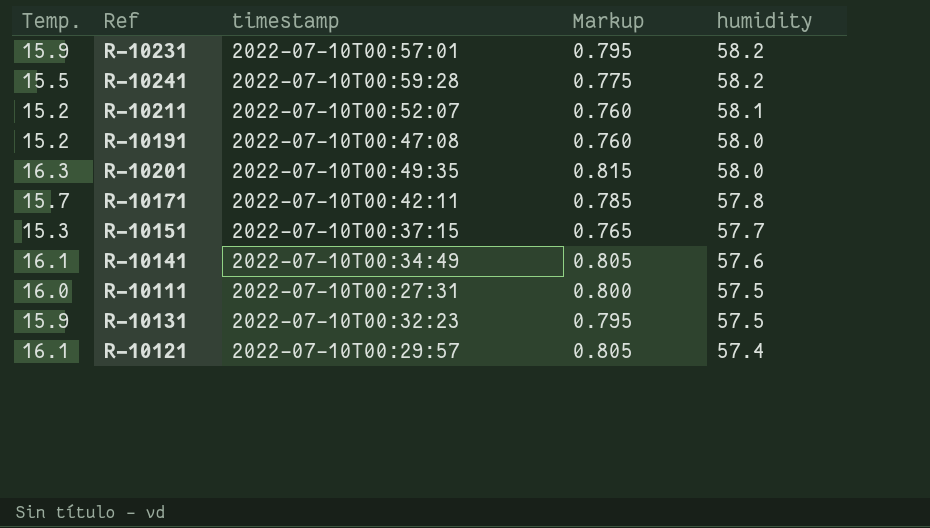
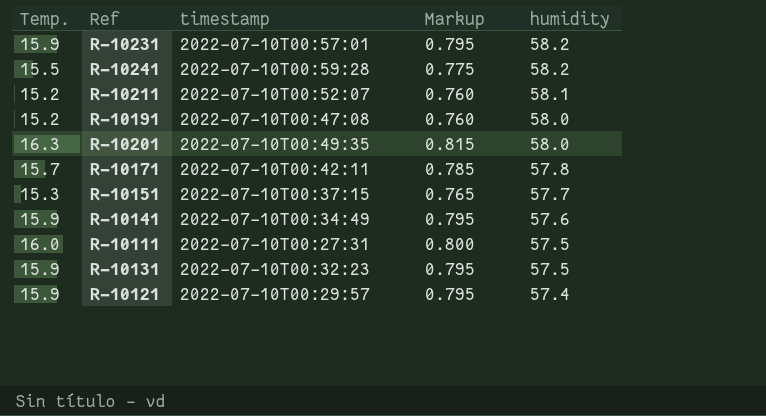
R-10141 | Temp.: 16.1 -> 15.9
R-10141 | Markup: 0.805 -> 0.795
R-10121 | Temp.: 16.1 -> 15.9
R-10121 | Markup: 0.805 -> 0.795

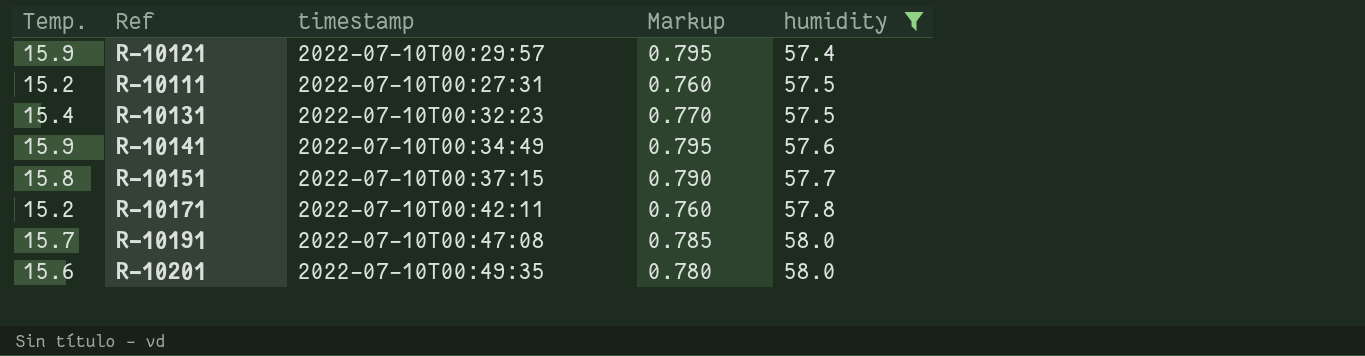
filter: none -> humidity <= 58.0
row order: humidity descending -> humidity ascending
R-10111 | Temp.: 16.0 -> 15.2
R-10111 | Markup: 0.800 -> 0.760
R-10131 | Temp.: 15.9 -> 15.4
R-10131 | Markup: 0.795 -> 0.770
R-10151 | Temp.: 15.3 -> 15.8
R-10151 | Markup: 0.765 -> 0.790
R-10171 | Temp.: 15.7 -> 15.2
R-10171 | Markup: 0.785 -> 0.760
R-10191 | Temp.: 15.2 -> 15.7
R-10191 | Markup: 0.760 -> 0.785
R-10201 | Temp.: 16.3 -> 15.6
R-10201 | Markup: 0.815 -> 0.780

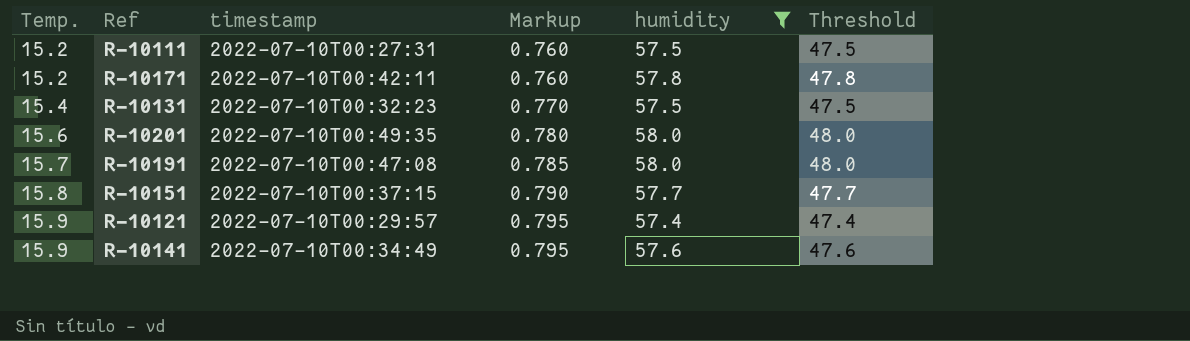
row order: humidity ascending -> Temp. ascending
column Threshold | formula: none -> [humidity] - 10

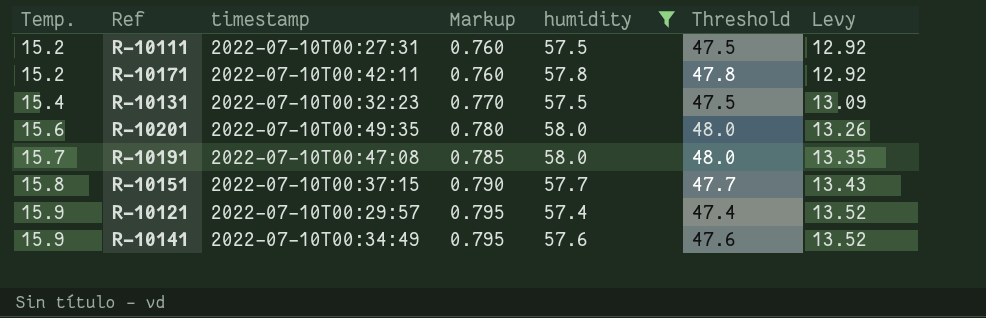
column Levy | formula: none -> [Temp.] * 0.85

